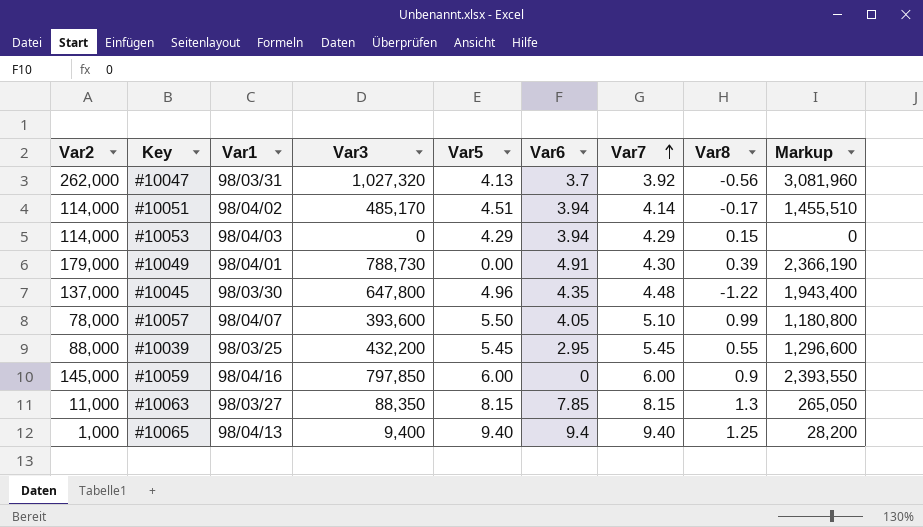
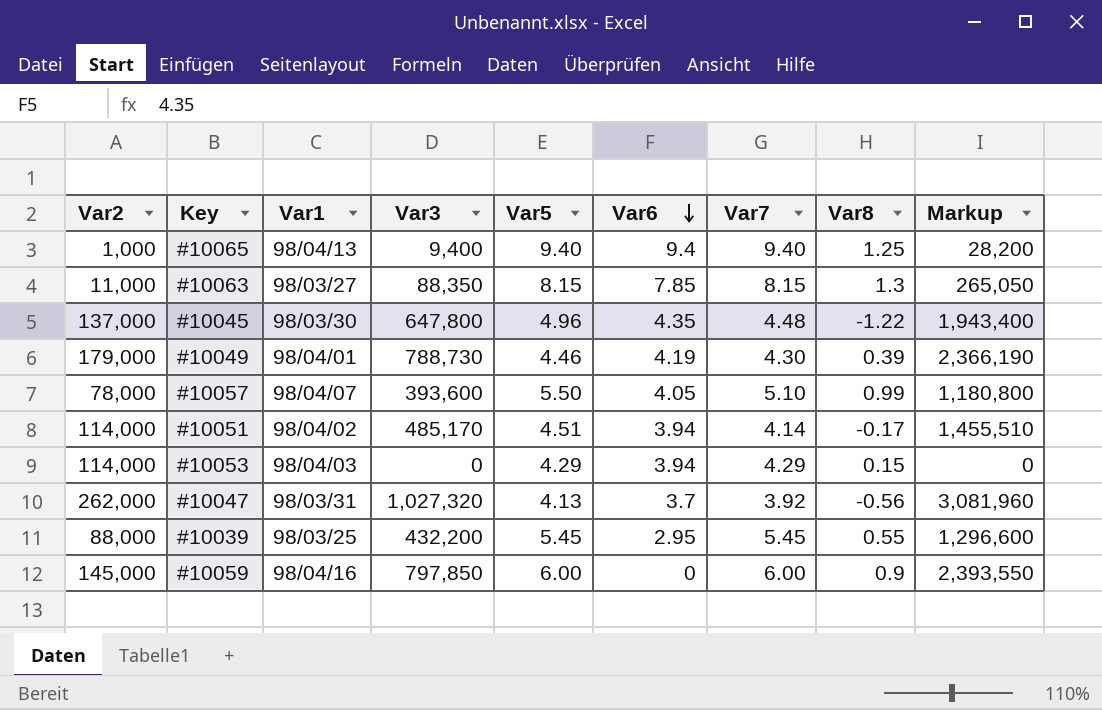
row order: Var7 ascending -> Var6 descending
#10049 | Var5: 0.00 -> 4.46
#10049 | Var6: 4.91 -> 4.19

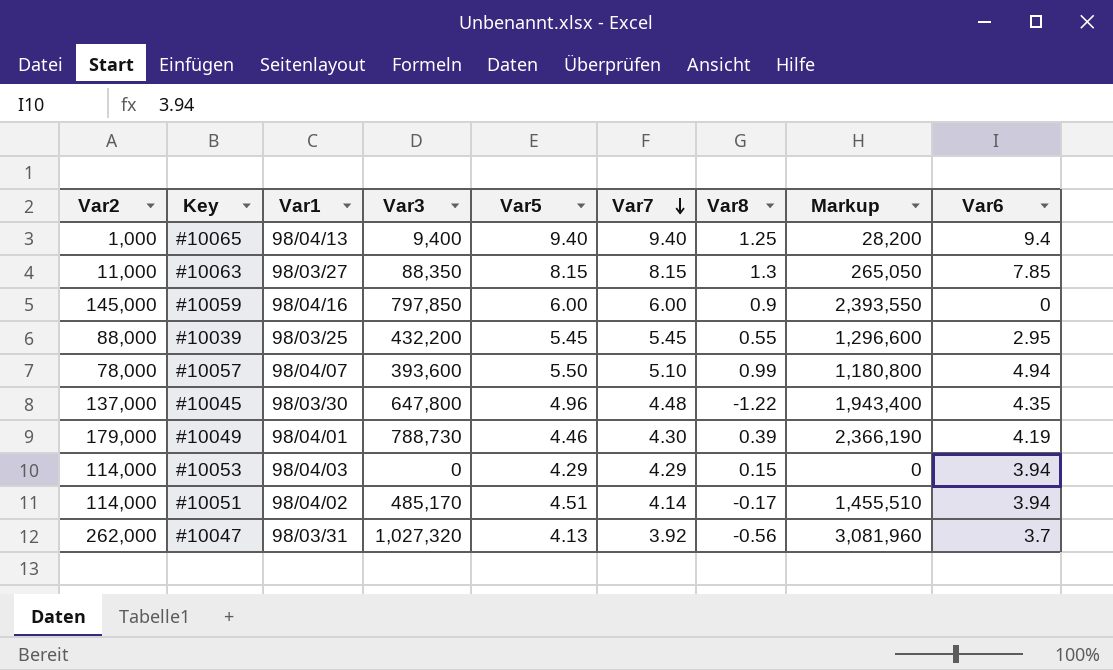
row order: Var6 descending -> Var7 descending
column Var6 | position: 6 -> 9
#10057 | Var6: 4.05 -> 4.94

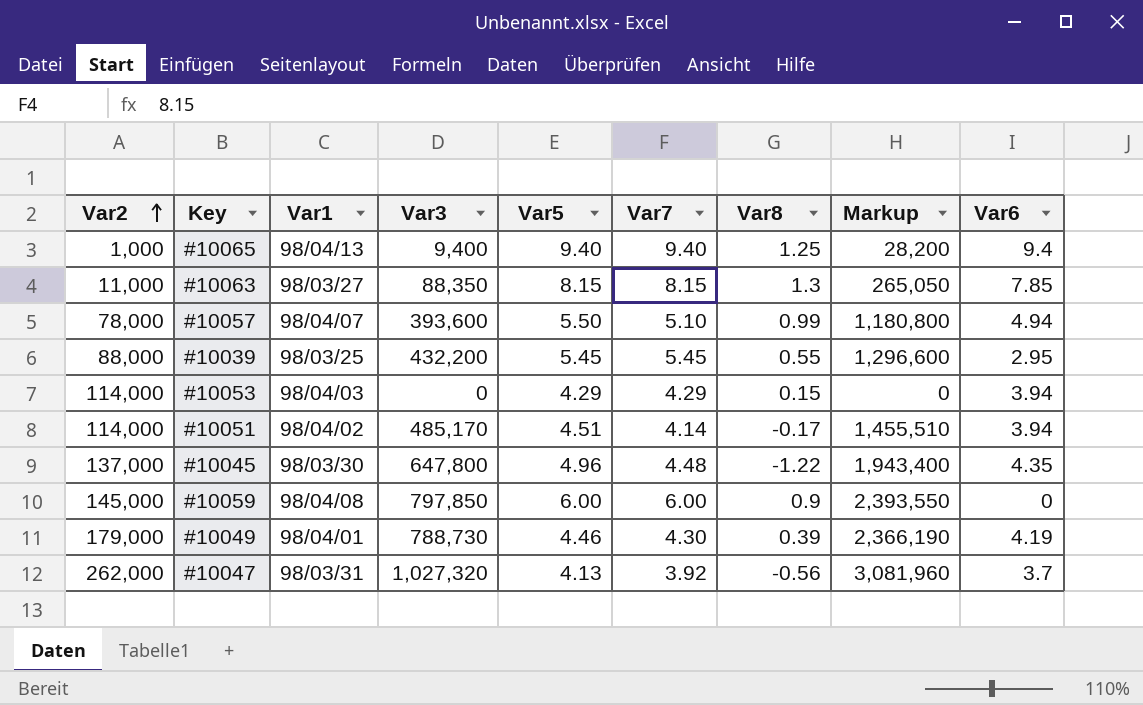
row order: Var7 descending -> Var2 ascending
#10059 | Var1: 98/04/16 -> 98/04/08

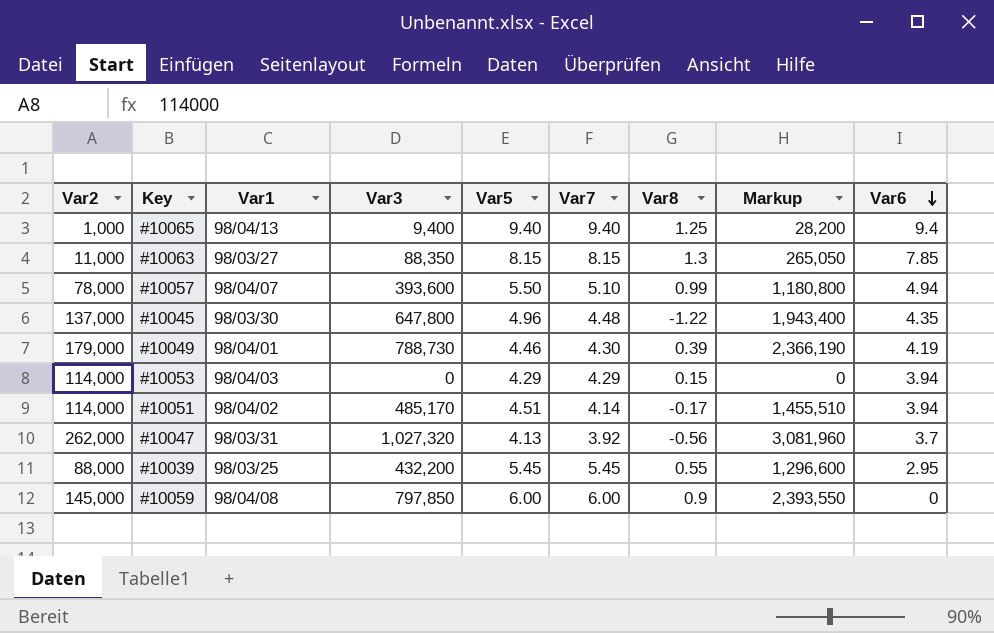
row order: Var2 ascending -> Var6 descending

